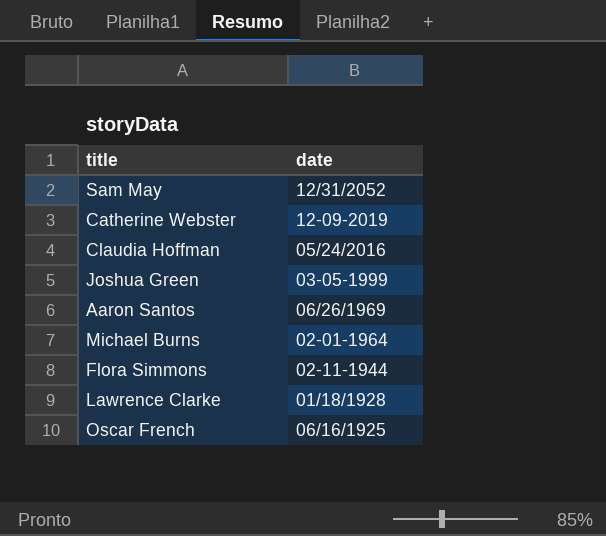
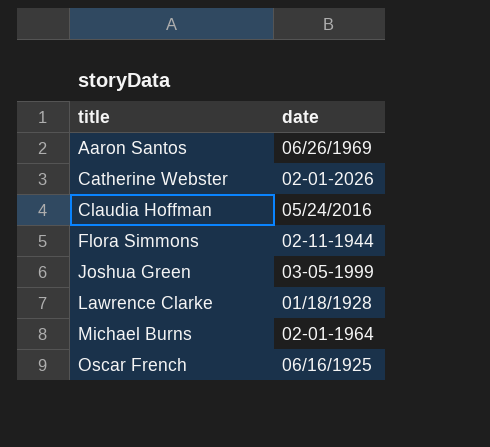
row order: date descending -> title ascending
row Sam May: 12/31/2052 -> none
Catherine Webster | date: 12-09-2019 -> 02-01-2026

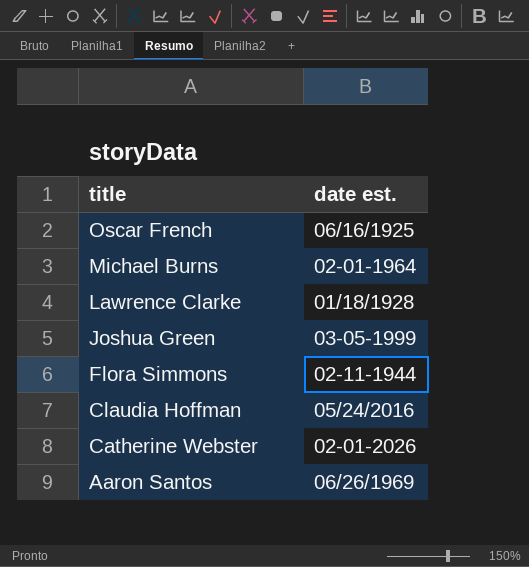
row order: title ascending -> title descending
column name: date -> date est.

